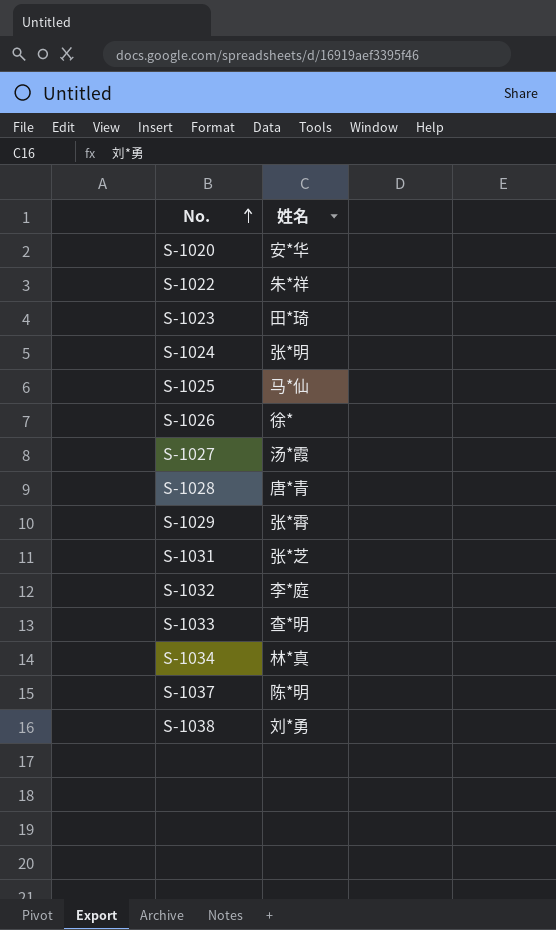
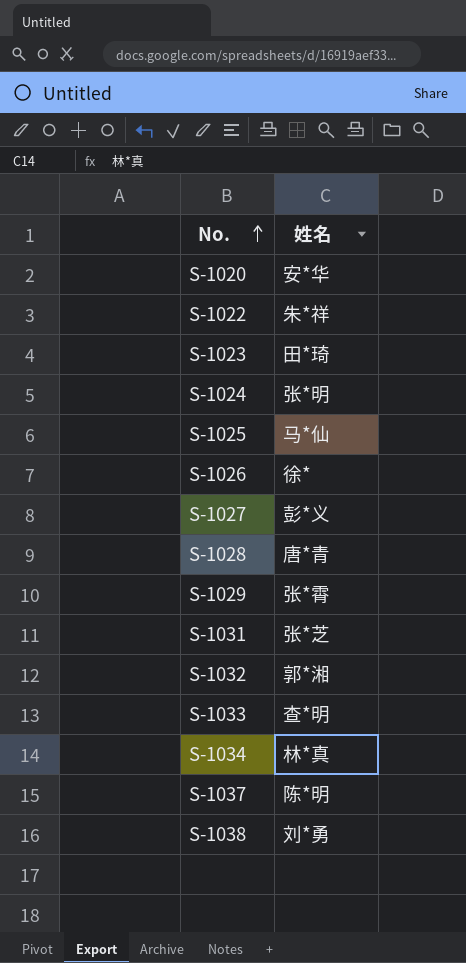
S-1027 | 姓名: 汤*霞 -> 彭*义
S-1032 | 姓名: 李*庭 -> 郭*湘

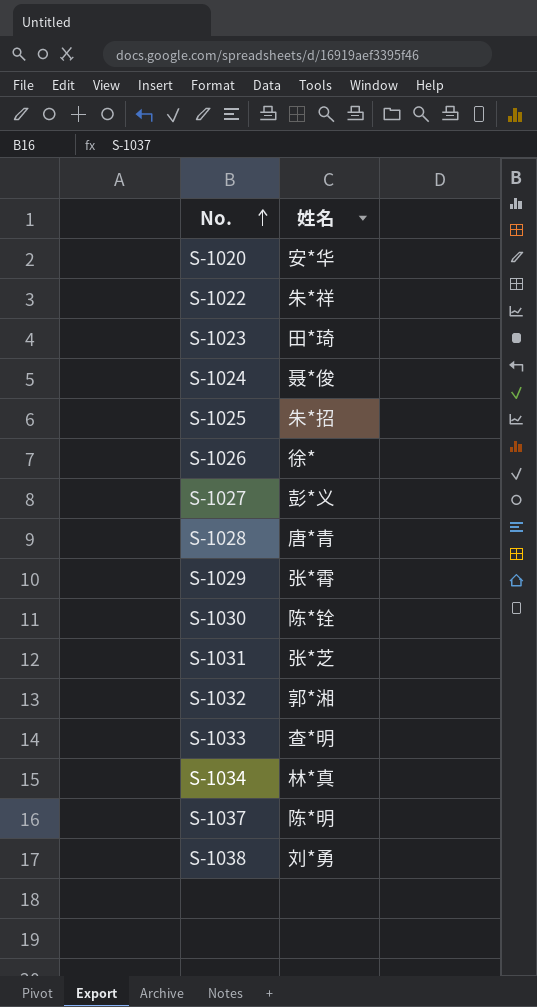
S-1024 | 姓名: 张*明 -> 聂*俊
S-1025 | 姓名: 马*仙 -> 朱*招
row S-1030: none -> 陈*铨

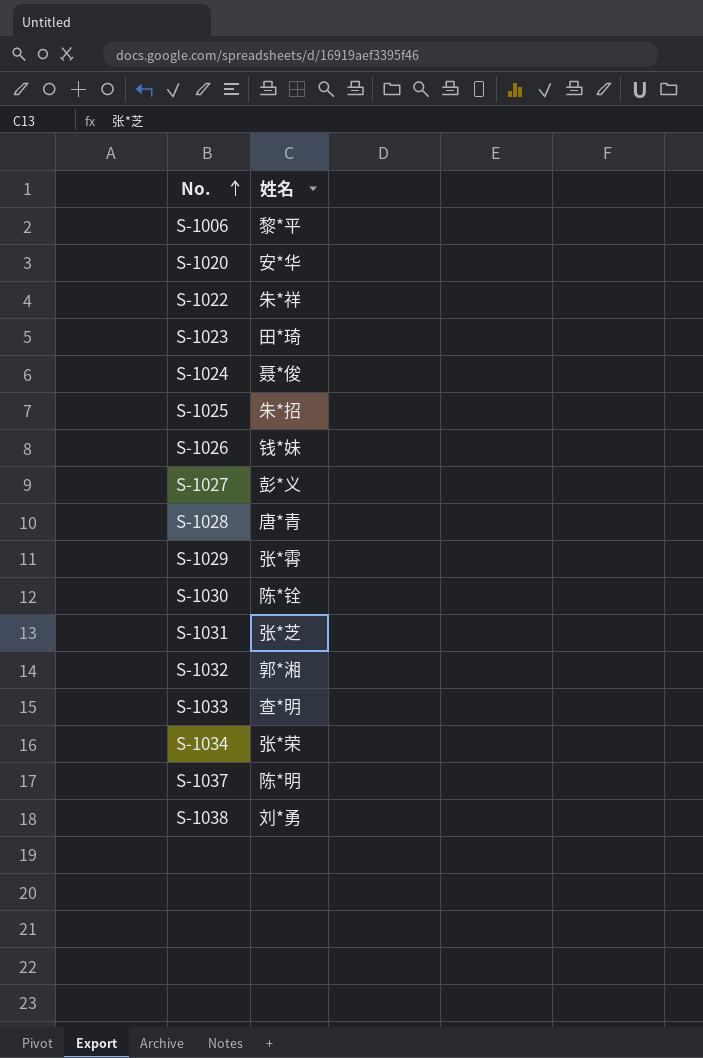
row S-1006: none -> 黎*平
S-1026 | 姓名: 徐* -> 钱*妹
S-1034 | 姓名: 林*真 -> 张*荣

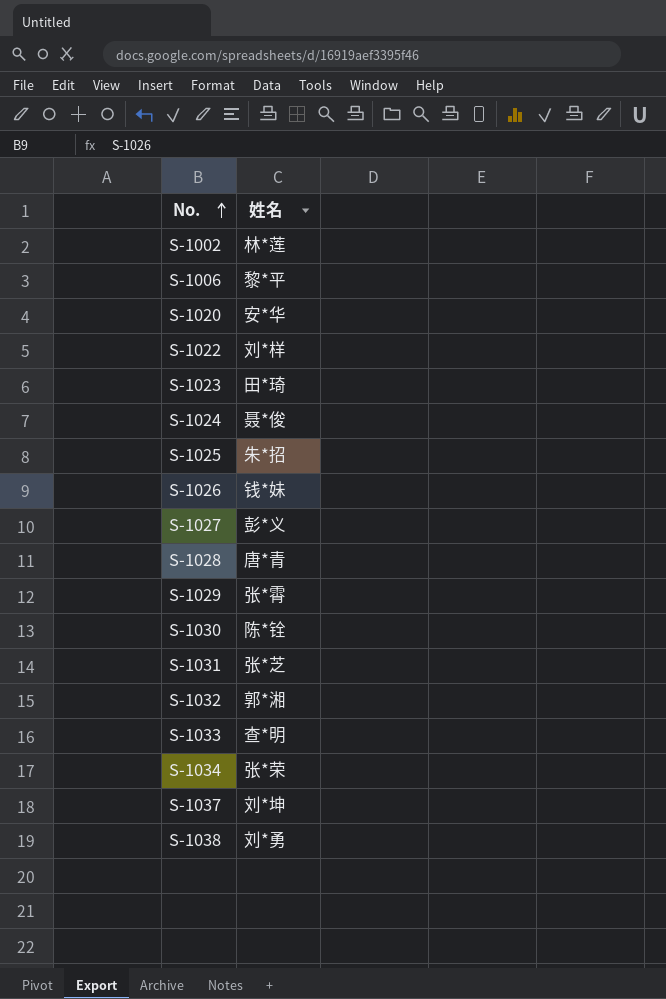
row S-1002: none -> 林*莲
S-1022 | 姓名: 朱*祥 -> 刘*样
S-1037 | 姓名: 陈*明 -> 刘*坤

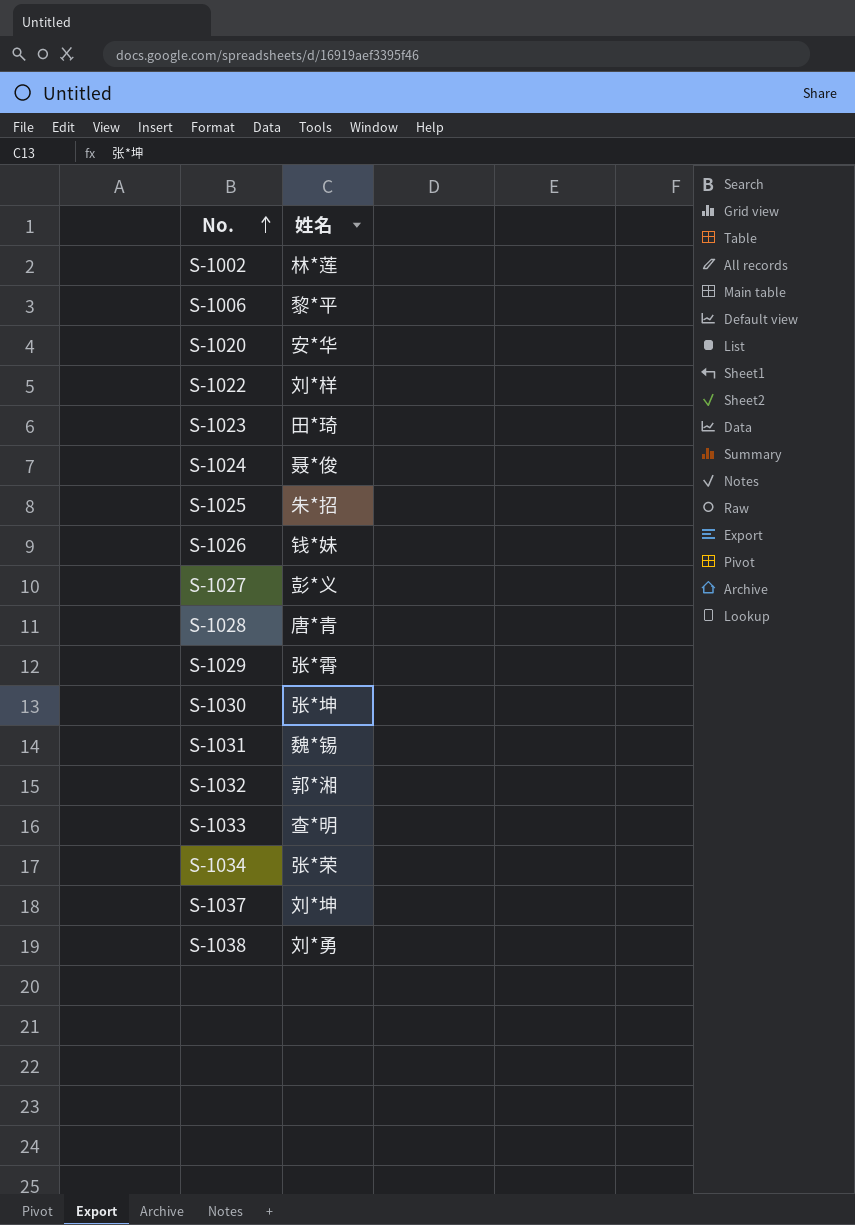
S-1030 | 姓名: 陈*铨 -> 张*坤
S-1031 | 姓名: 张*芝 -> 魏*锡

